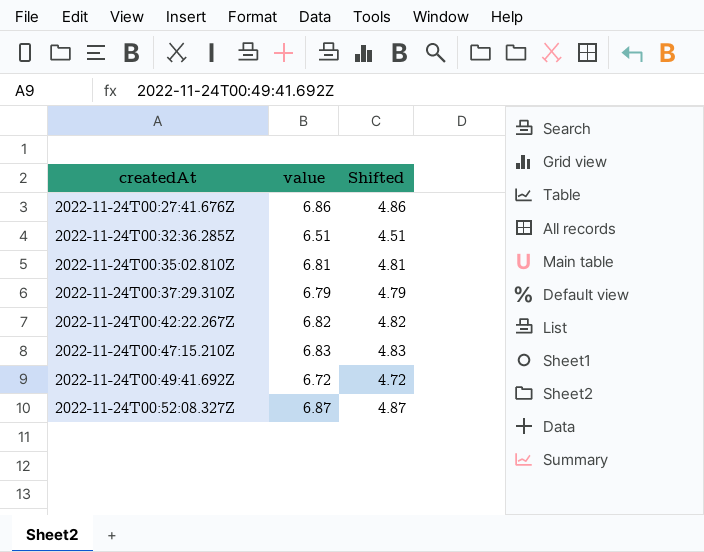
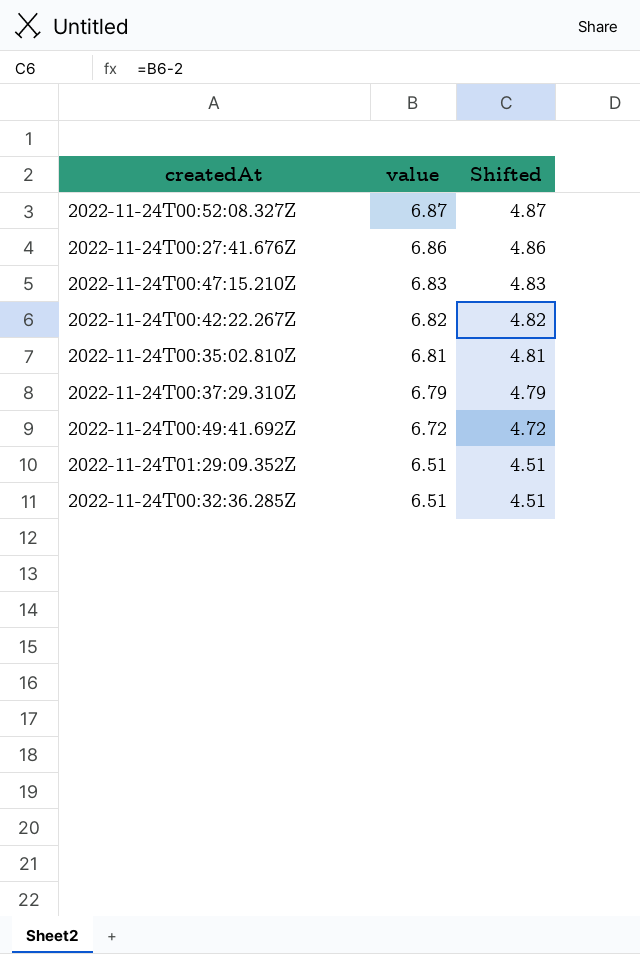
row order: createdAt ascending -> value descending
row 2022-11-24T01:29:09.352Z: none -> 6.51 | 4.51

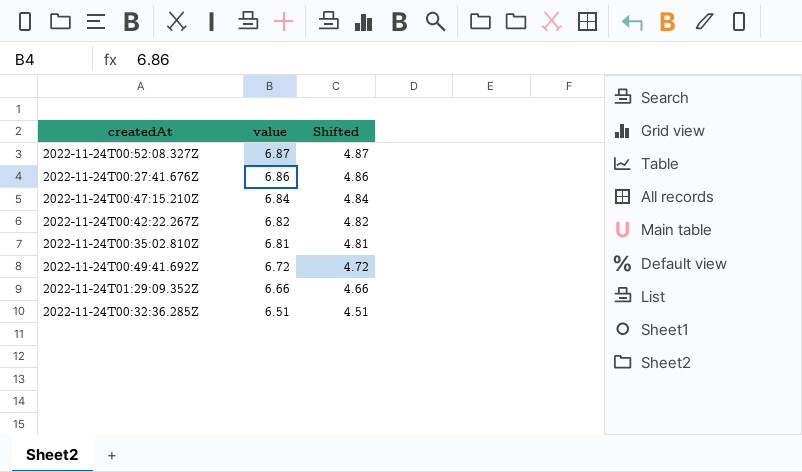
row 2022-11-24T00:37:29.310Z: 6.79 | 4.79 -> none
2022-11-24T00:47:15.210Z | value: 6.83 -> 6.84
2022-11-24T00:47:15.210Z | Shifted: 4.83 -> 4.84
2022-11-24T01:29:09.352Z | value: 6.51 -> 6.66
2022-11-24T01:29:09.352Z | Shifted: 4.51 -> 4.66

